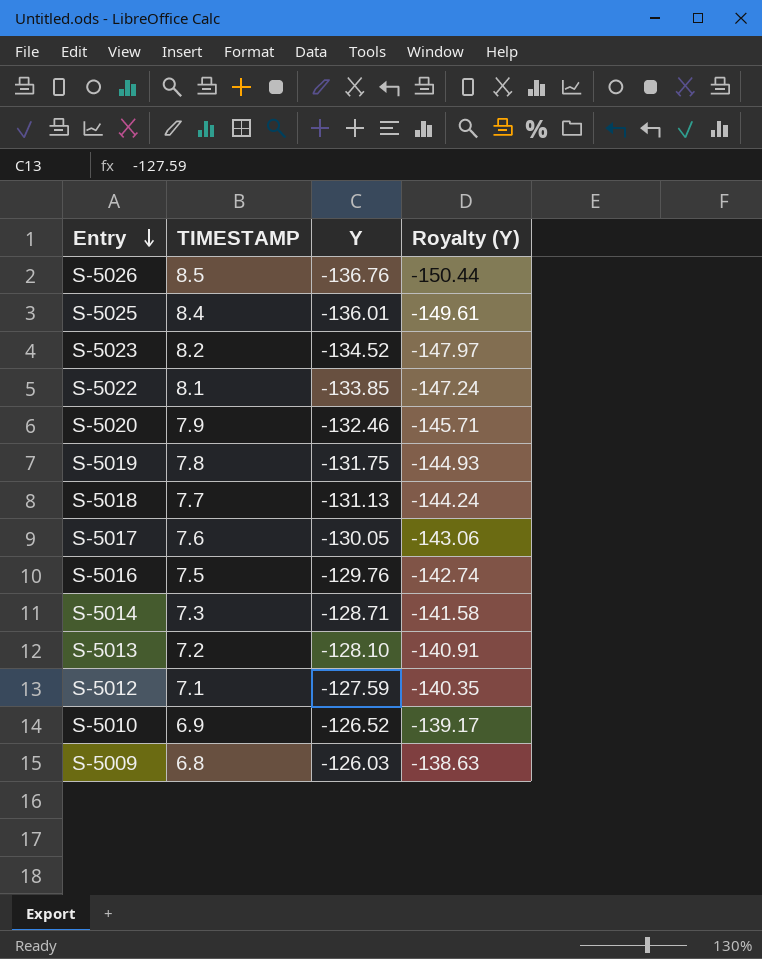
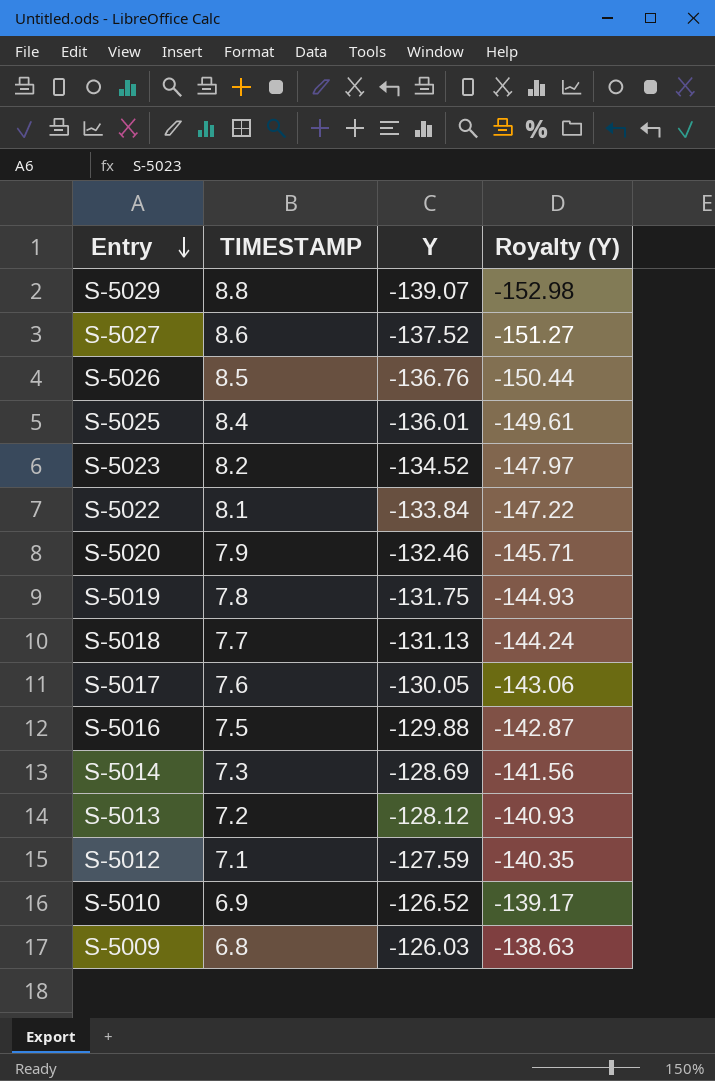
row S-5029: none -> 8.8 | -139.07 | -152.98
row S-5027: none -> 8.6 | -137.52 | -151.27
S-5022 | Y: -133.85 -> -133.84
S-5022 | Royalty (Y): -147.24 -> -147.22
S-5016 | Y: -129.76 -> -129.88
S-5016 | Royalty (Y): -142.74 -> -142.87
S-5014 | Y: -128.71 -> -128.69
S-5014 | Royalty (Y): -141.58 -> -141.56
S-5013 | Y: -128.10 -> -128.12
S-5013 | Royalty (Y): -140.91 -> -140.93

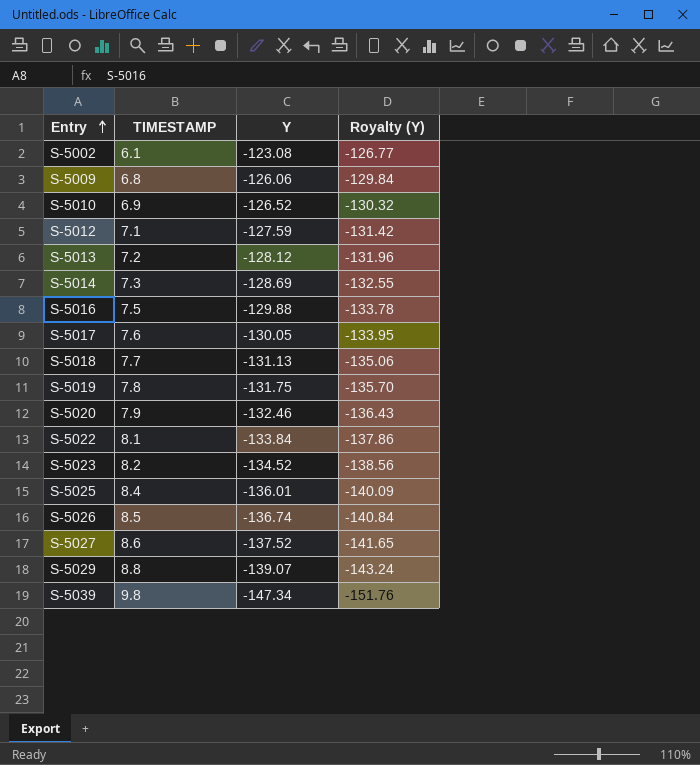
row order: Entry descending -> Entry ascending
column Royalty (Y) | formula: [Y] * 1.1 -> [Y] * 1.03
row S-5002: none -> 6.1 | -123.08 | -126.77
S-5009 | Y: -126.03 -> -126.06
S-5026 | Y: -136.76 -> -136.74
row S-5039: none -> 9.8 | -147.34 | -151.76

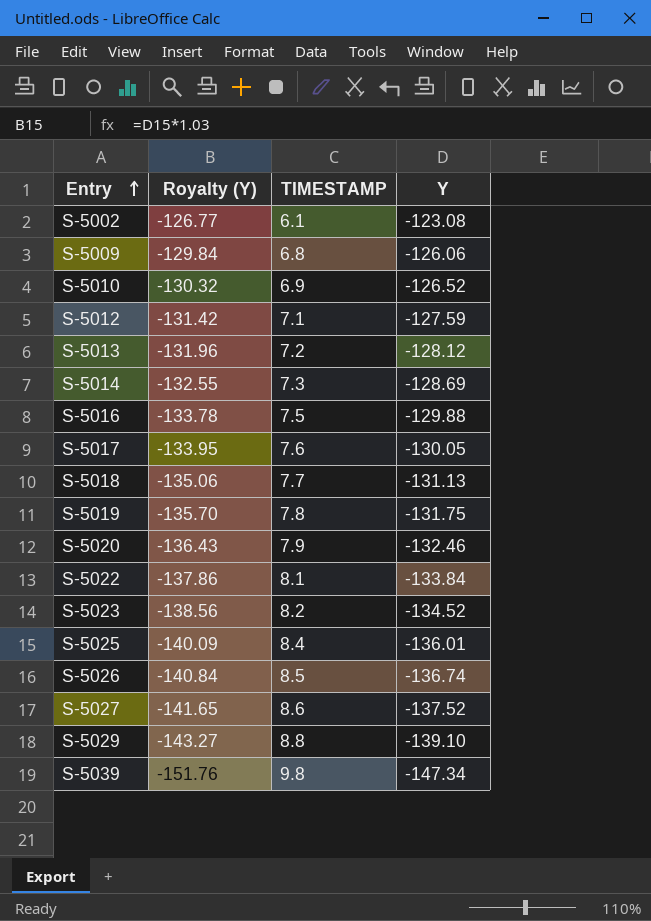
column Royalty (Y) | position: 4 -> 2
S-5029 | Royalty (Y): -143.24 -> -143.27
S-5029 | Y: -139.07 -> -139.10

